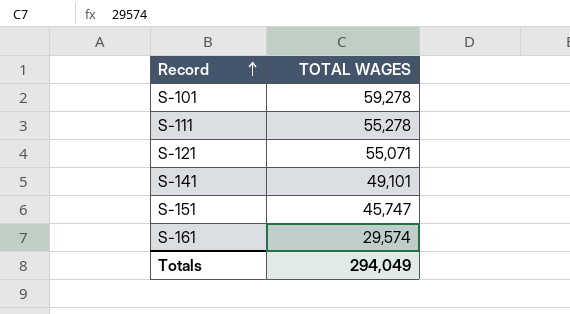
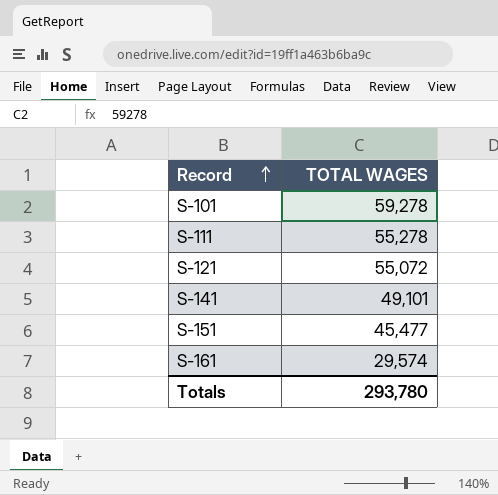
S-121 | TOTAL WAGES: 55,071 -> 55,072
S-151 | TOTAL WAGES: 45,747 -> 45,477
Totals | TOTAL WAGES: 294,049 -> 293,780

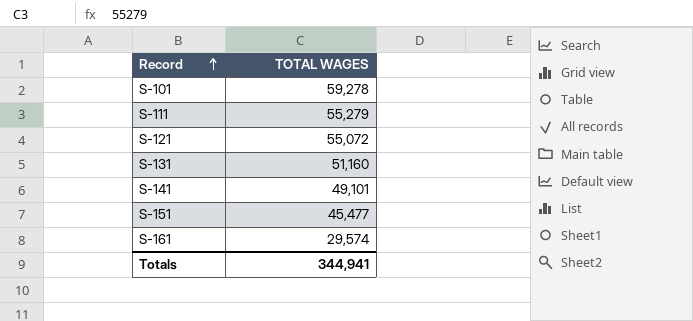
S-111 | TOTAL WAGES: 55,278 -> 55,279
row S-131: none -> 51,160
Totals | TOTAL WAGES: 293,780 -> 344,941

